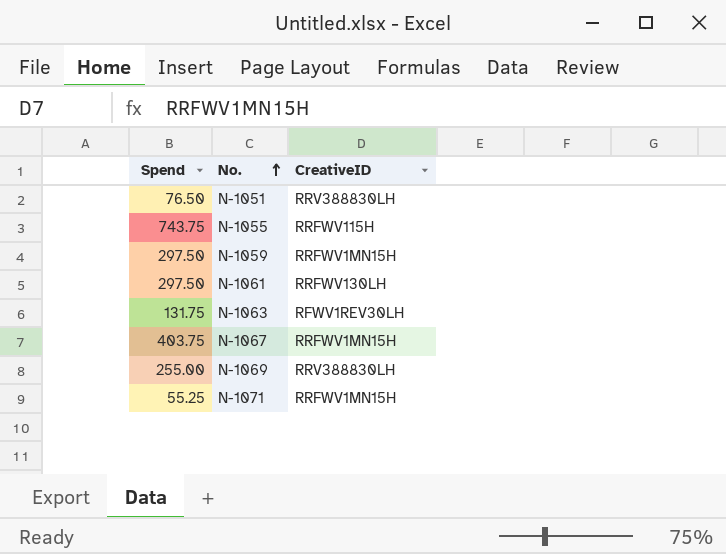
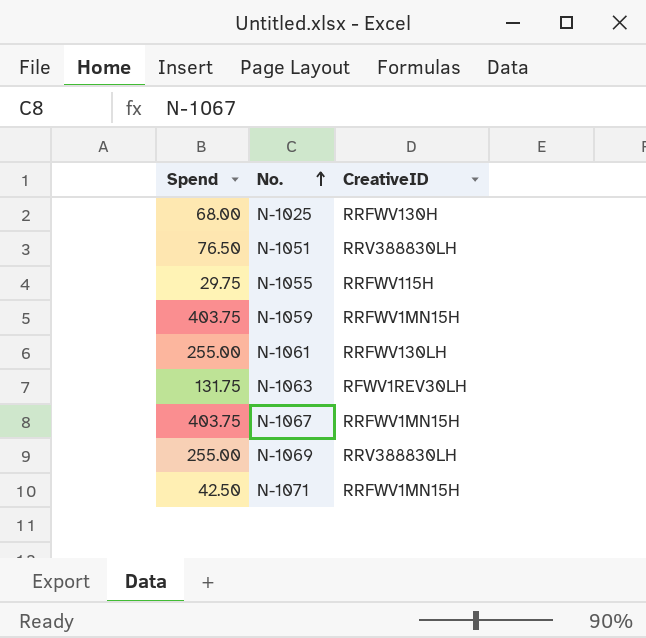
row N-1025: none -> 68.00 | RRFWV130H
N-1055 | Spend: 743.75 -> 29.75
N-1059 | Spend: 297.50 -> 403.75
N-1061 | Spend: 297.50 -> 255.00
N-1071 | Spend: 55.25 -> 42.50

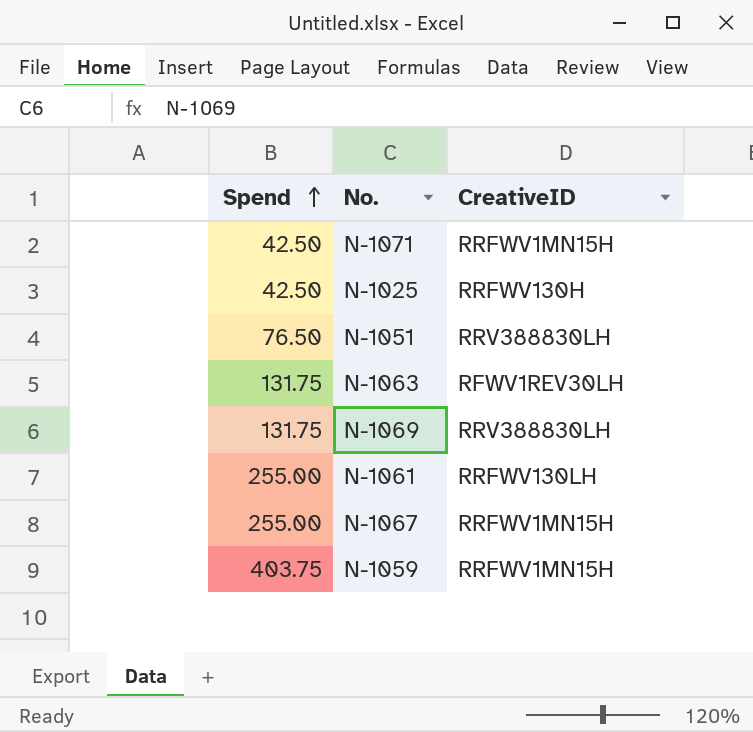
row order: No. ascending -> Spend ascending
row N-1055: 29.75 | RRFWV115H -> none
N-1025 | Spend: 68.00 -> 42.50
N-1069 | Spend: 255.00 -> 131.75
N-1067 | Spend: 403.75 -> 255.00

